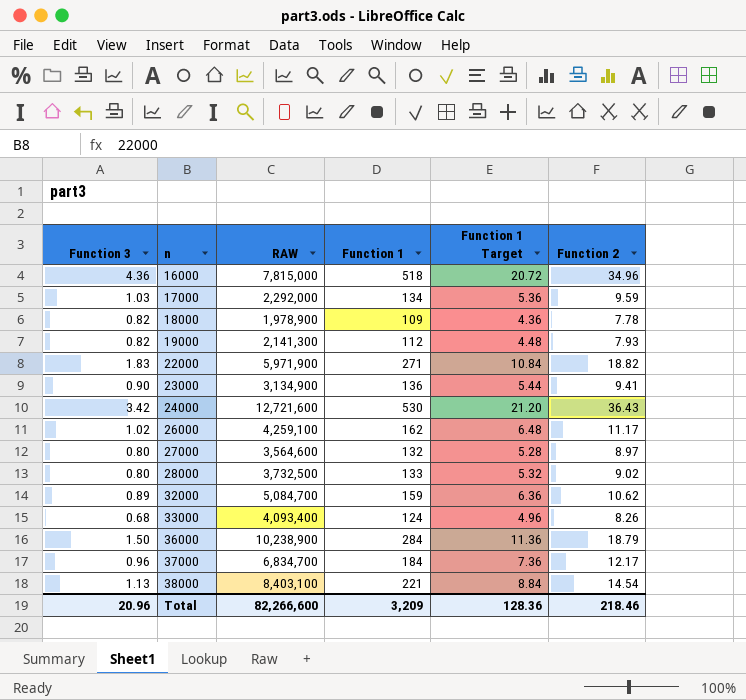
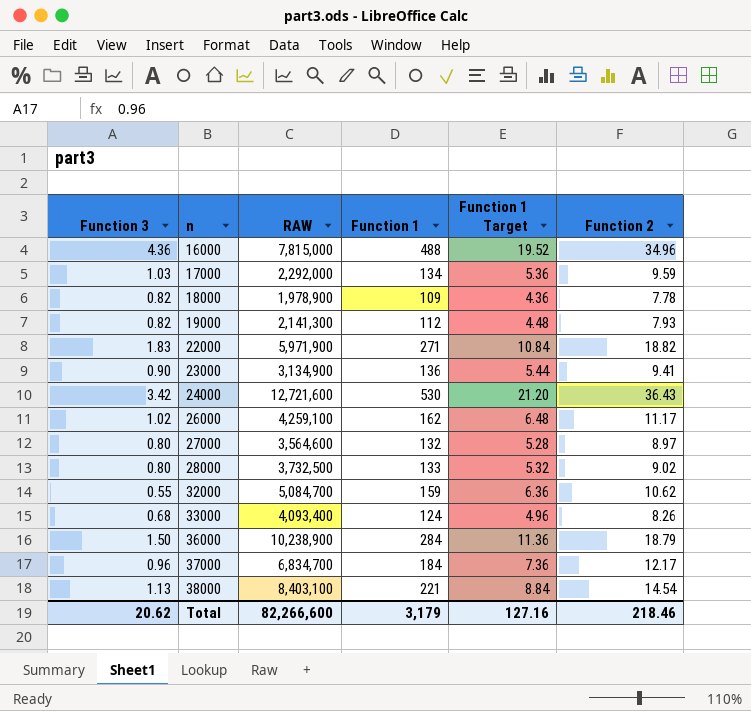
16000 | Function 1: 518 -> 488
16000 | Function 1 Target: 20.72 -> 19.52
32000 | Function 3: 0.89 -> 0.55
Total | Function 3: 20.96 -> 20.62
Total | Function 1: 3,209 -> 3,179
Total | Function 1 Target: 128.36 -> 127.16

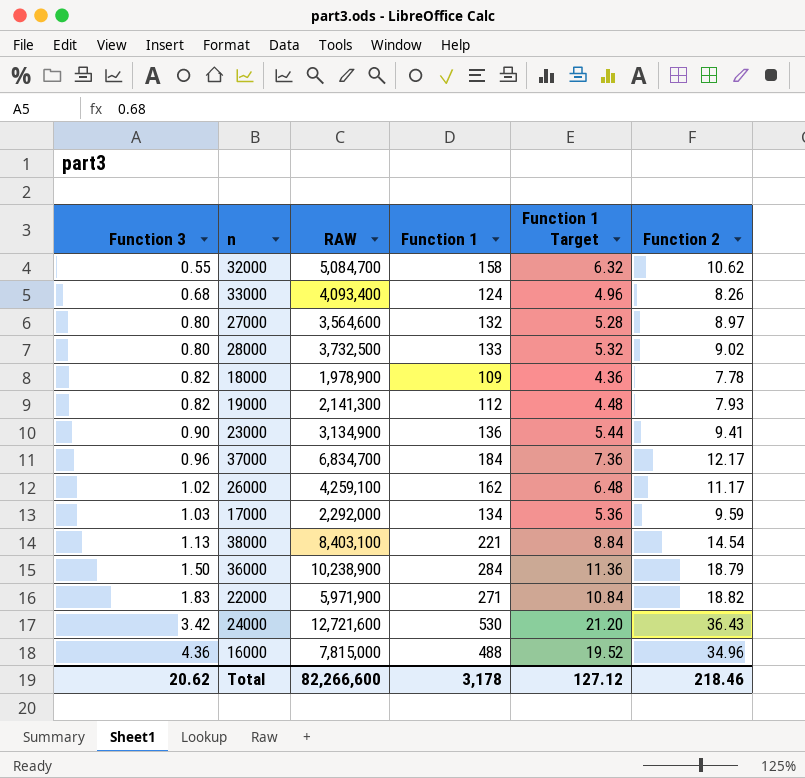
row order: n ascending -> Function 3 ascending
32000 | Function 1: 159 -> 158
32000 | Function 1 Target: 6.36 -> 6.32
Total | Function 1: 3,179 -> 3,178
Total | Function 1 Target: 127.16 -> 127.12

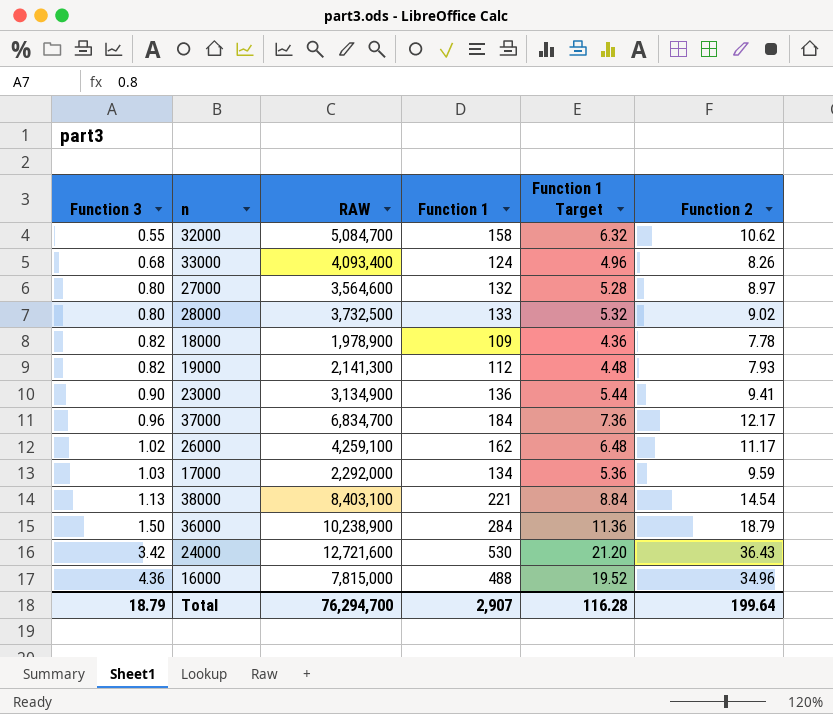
row 22000: 1.83 | 5,971,900 | 271 | 10.84 | 18.82 -> none
Total | Function 3: 20.62 -> 18.79
Total | RAW: 82,266,600 -> 76,294,700
Total | Function 1: 3,178 -> 2,907
Total | Function 1 Target: 127.12 -> 116.28
Total | Function 2: 218.46 -> 199.64

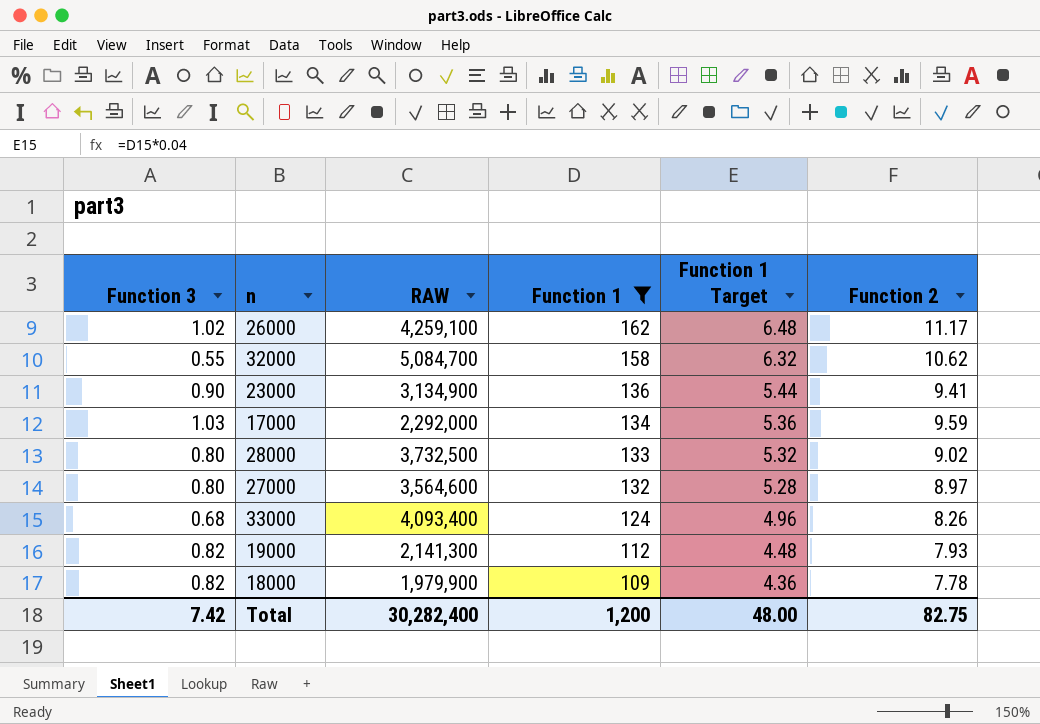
filter: none -> Function 1 <= 162
row order: Function 3 ascending -> Function 1 descending
18000 | RAW: 1,978,900 -> 1,979,900
Total | Function 3: 18.79 -> 7.42
Total | RAW: 76,294,700 -> 30,282,400
Total | Function 1: 2,907 -> 1,200
Total | Function 1 Target: 116.28 -> 48.00
Total | Function 2: 199.64 -> 82.75

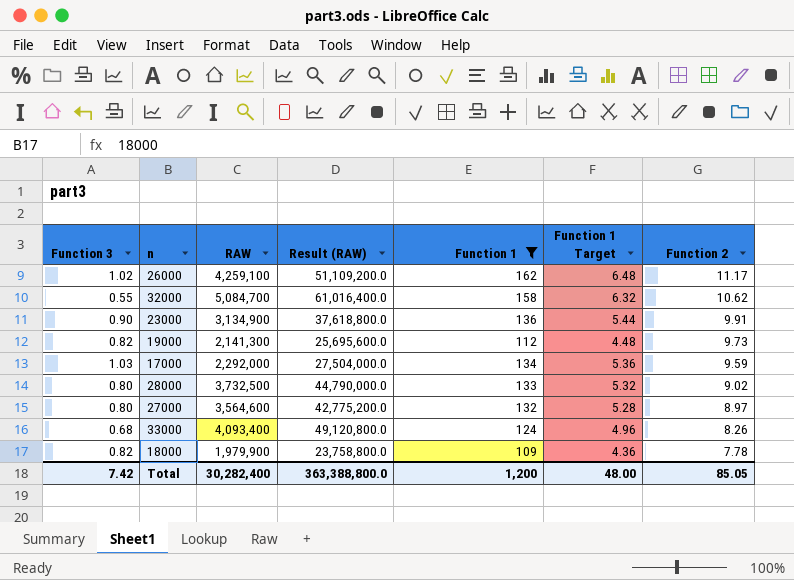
row order: Function 1 descending -> Function 2 descending
column Result (RAW) | formula: none -> [RAW] * 12
23000 | Function 2: 9.41 -> 9.91
19000 | Function 2: 7.93 -> 9.73
Total | Function 2: 82.75 -> 85.05

